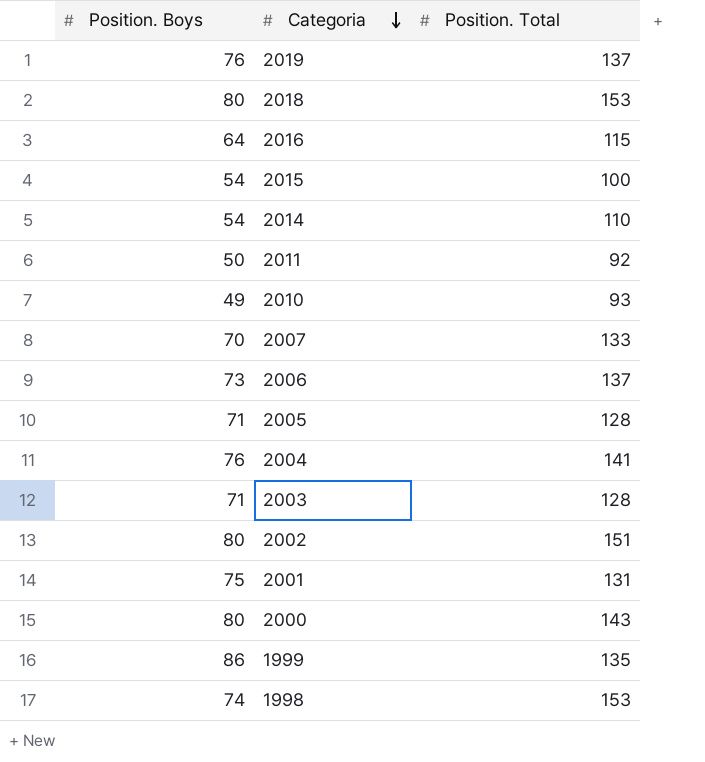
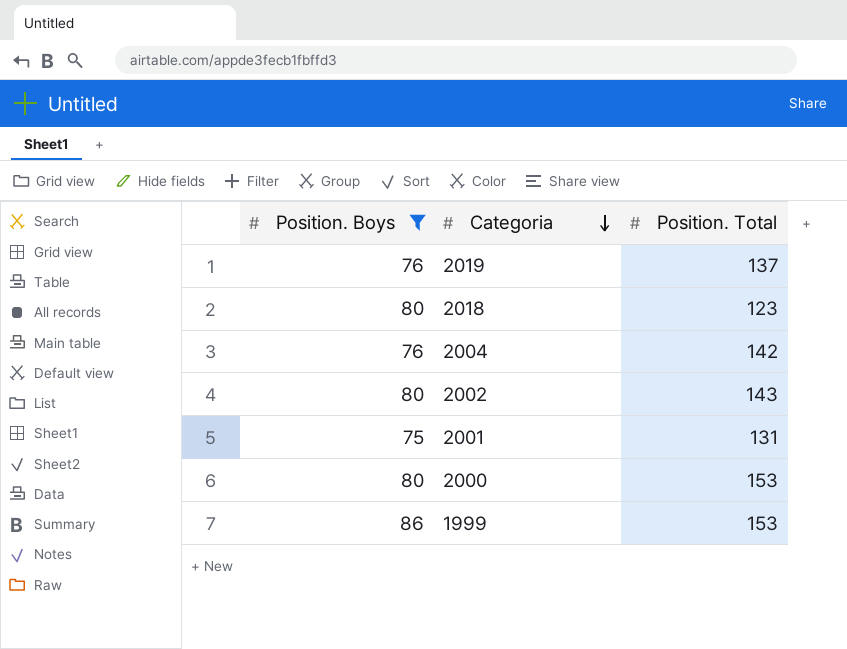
filter: none -> Position. Boys >= 75
2018 | Position. Total: 153 -> 123
2004 | Position. Total: 141 -> 142
2002 | Position. Total: 151 -> 143
2000 | Position. Total: 143 -> 153
1999 | Position. Total: 135 -> 153

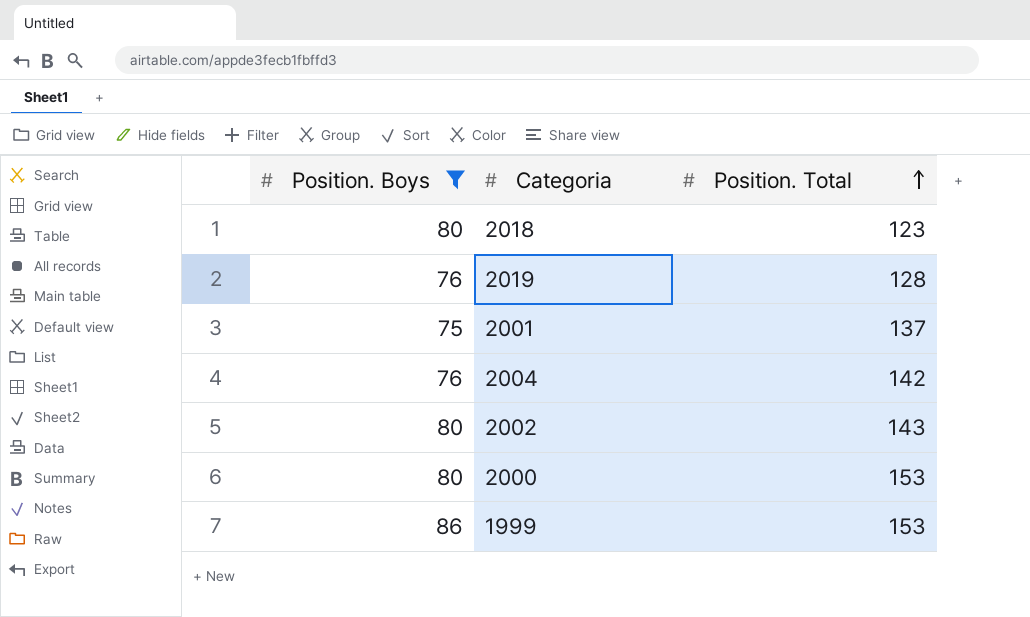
row order: Categoria descending -> Position. Total ascending
2019 | Position. Total: 137 -> 128
2001 | Position. Total: 131 -> 137

